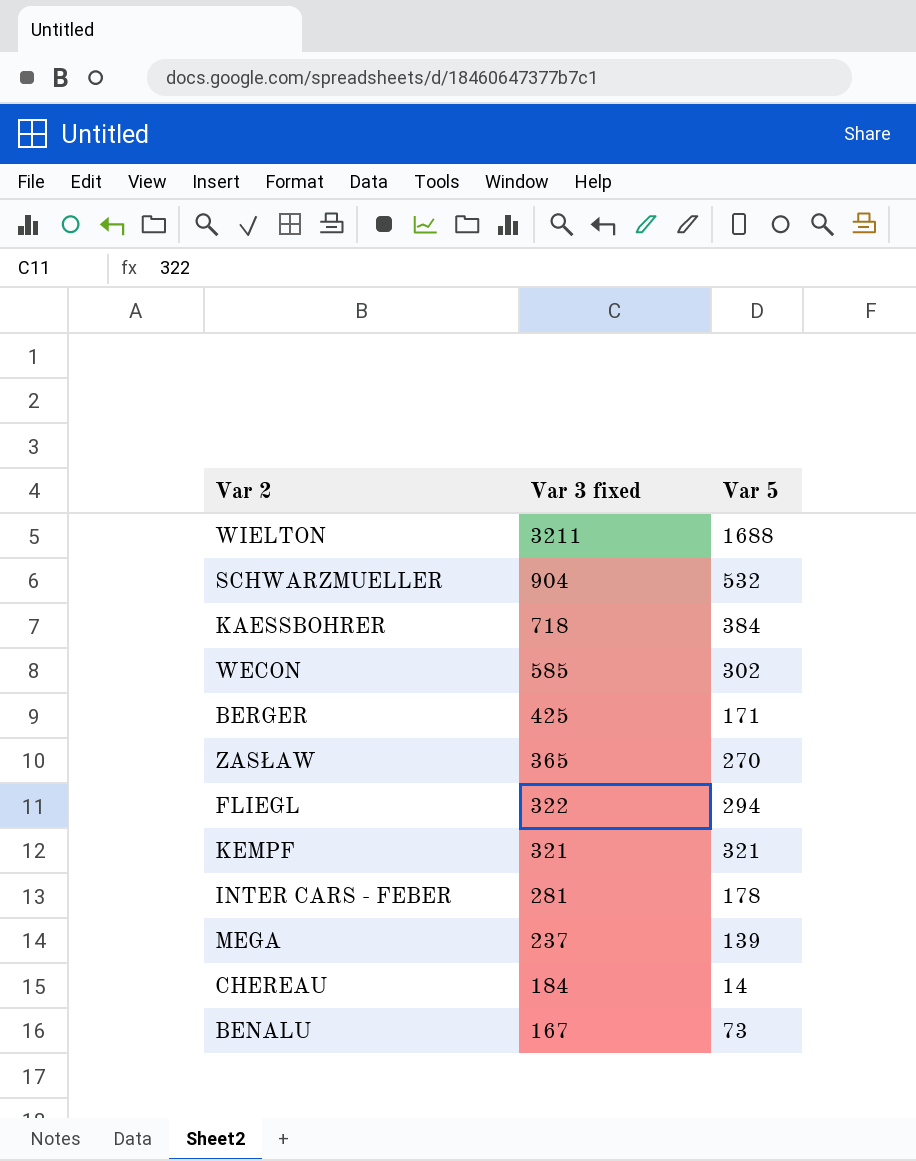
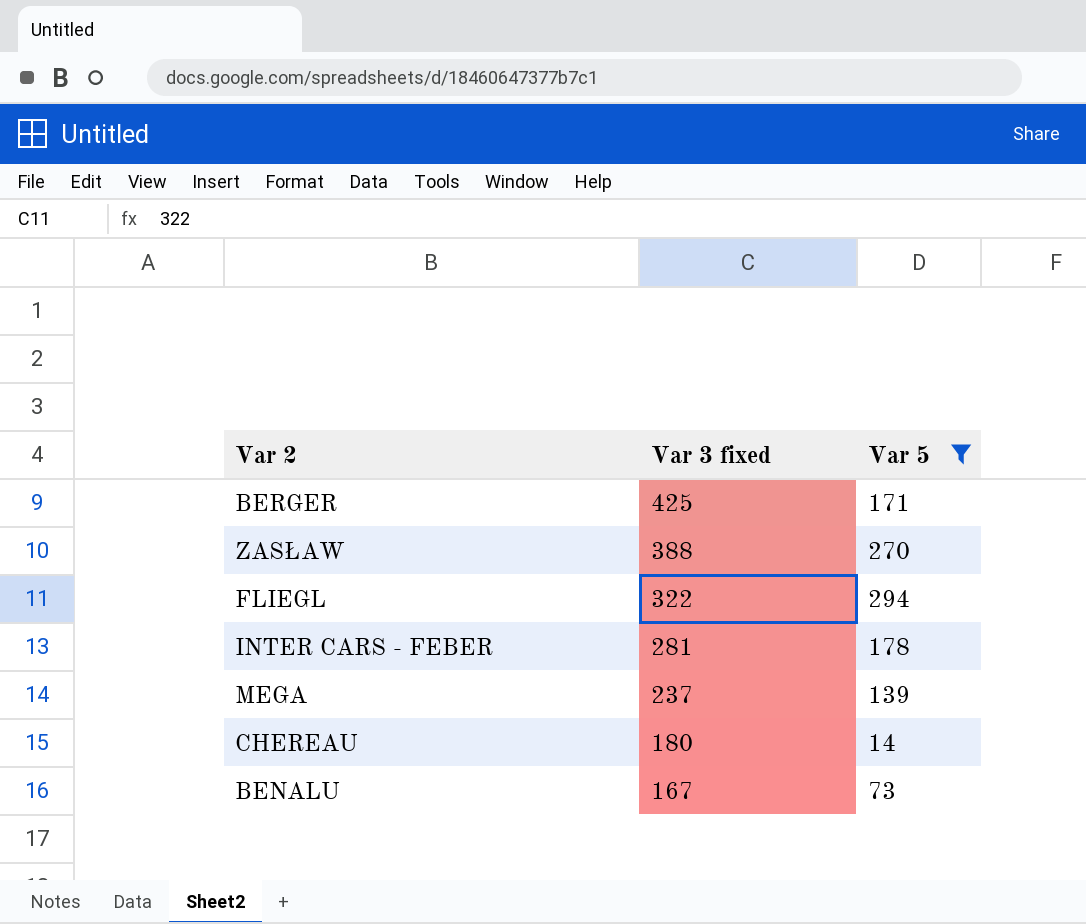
filter: none -> Var 5 <= 294
ZASŁAW | Var 3 fixed: 365 -> 388
CHEREAU | Var 3 fixed: 184 -> 180

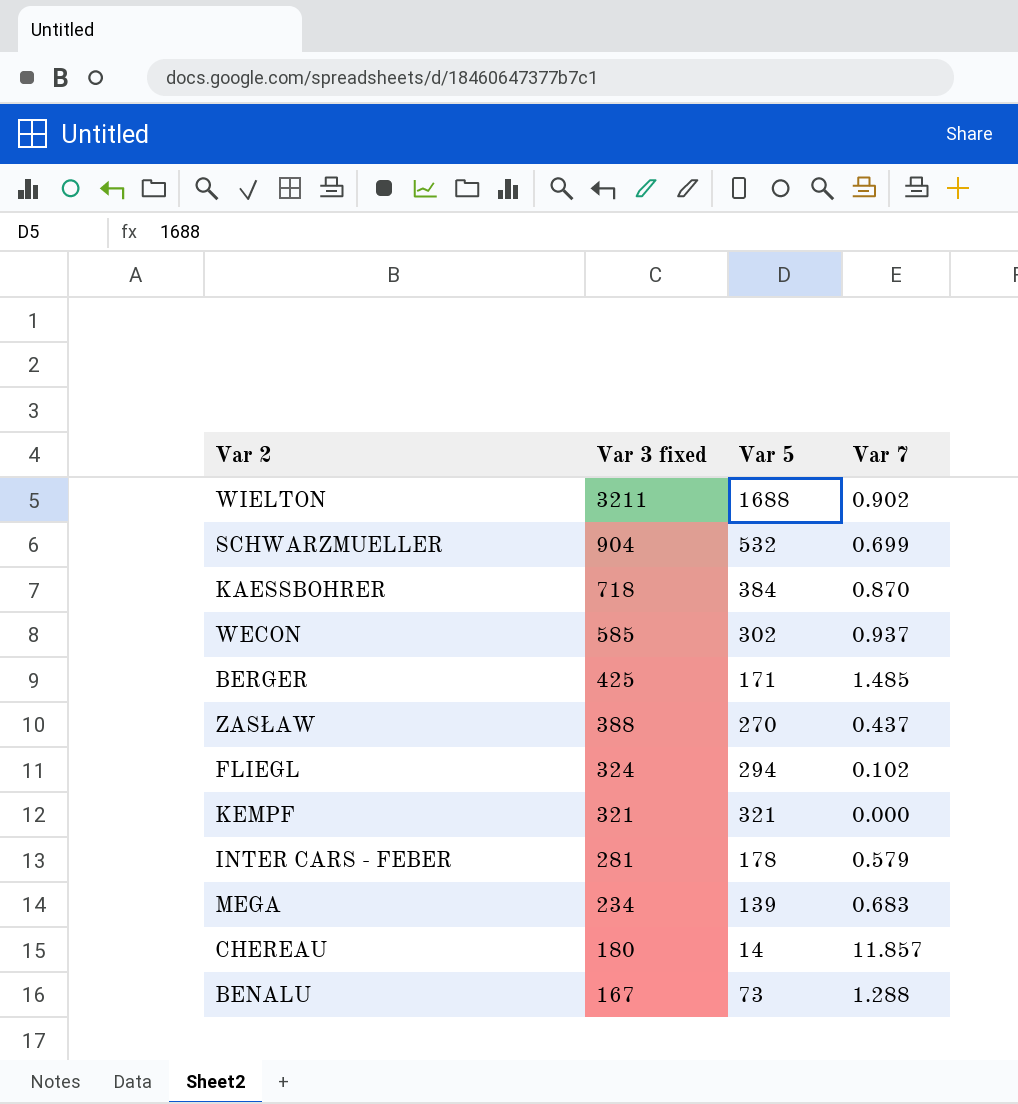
filter: Var 5 <= 294 -> none
column Var 7 | formula: none -> ([Var 3 fixed] - [Var 5]) / [Var 5]
FLIEGL | Var 3 fixed: 322 -> 324
MEGA | Var 3 fixed: 237 -> 234

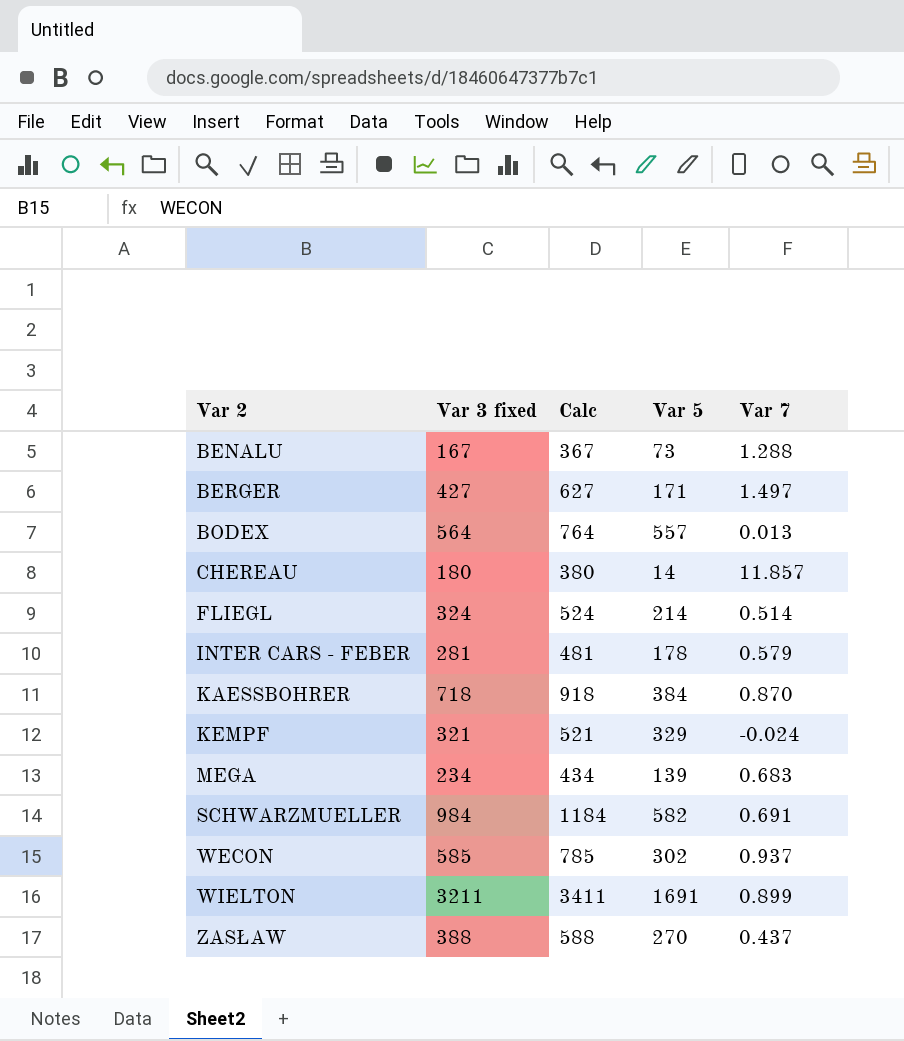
row order: Var 3 fixed descending -> Var 2 ascending
column Calc | formula: none -> [Var 3 fixed] + 200
BERGER | Var 3 fixed: 425 -> 427
BERGER | Var 7: 1.485 -> 1.497
row BODEX: none -> 564 | 764 | 557 | 0.013
FLIEGL | Var 5: 294 -> 214
FLIEGL | Var 7: 0.102 -> 0.514
KEMPF | Var 5: 321 -> 329
KEMPF | Var 7: 0.000 -> -0.024
SCHWARZMUELLER | Var 3 fixed: 904 -> 984
SCHWARZMUELLER | Var 5: 532 -> 582
SCHWARZMUELLER | Var 7: 0.699 -> 0.691
WIELTON | Var 5: 1688 -> 1691
WIELTON | Var 7: 0.902 -> 0.899

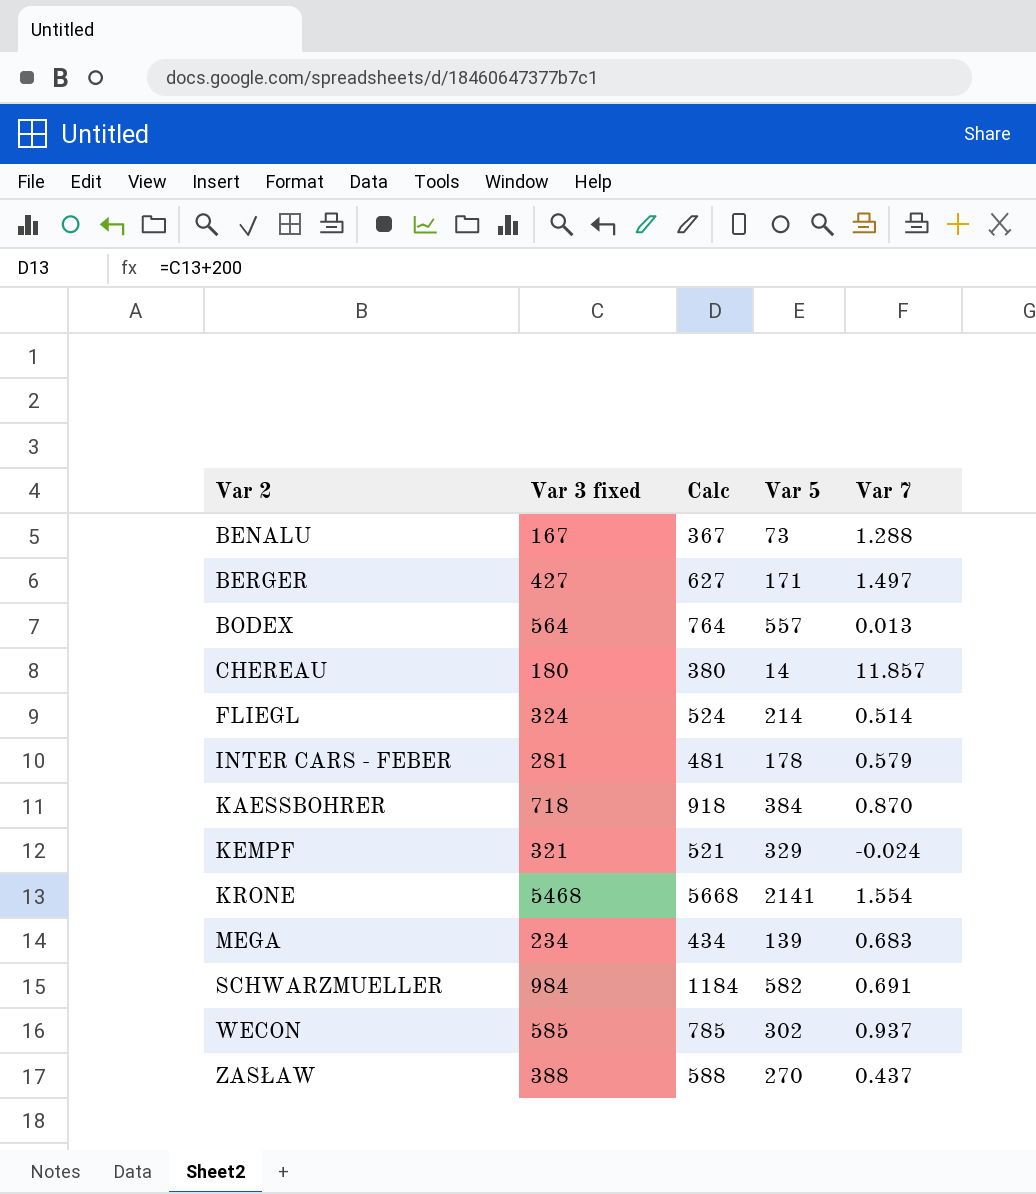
row WIELTON: 3211 | 3411 | 1691 | 0.899 -> none
row KRONE: none -> 5468 | 5668 | 2141 | 1.554

